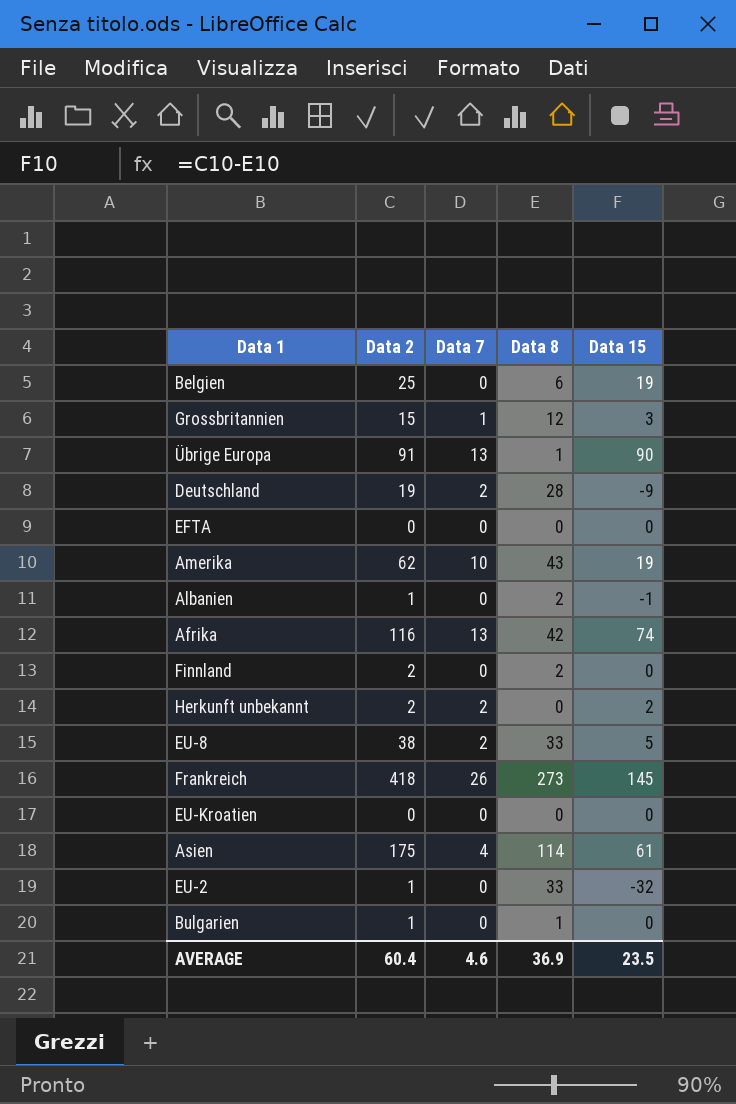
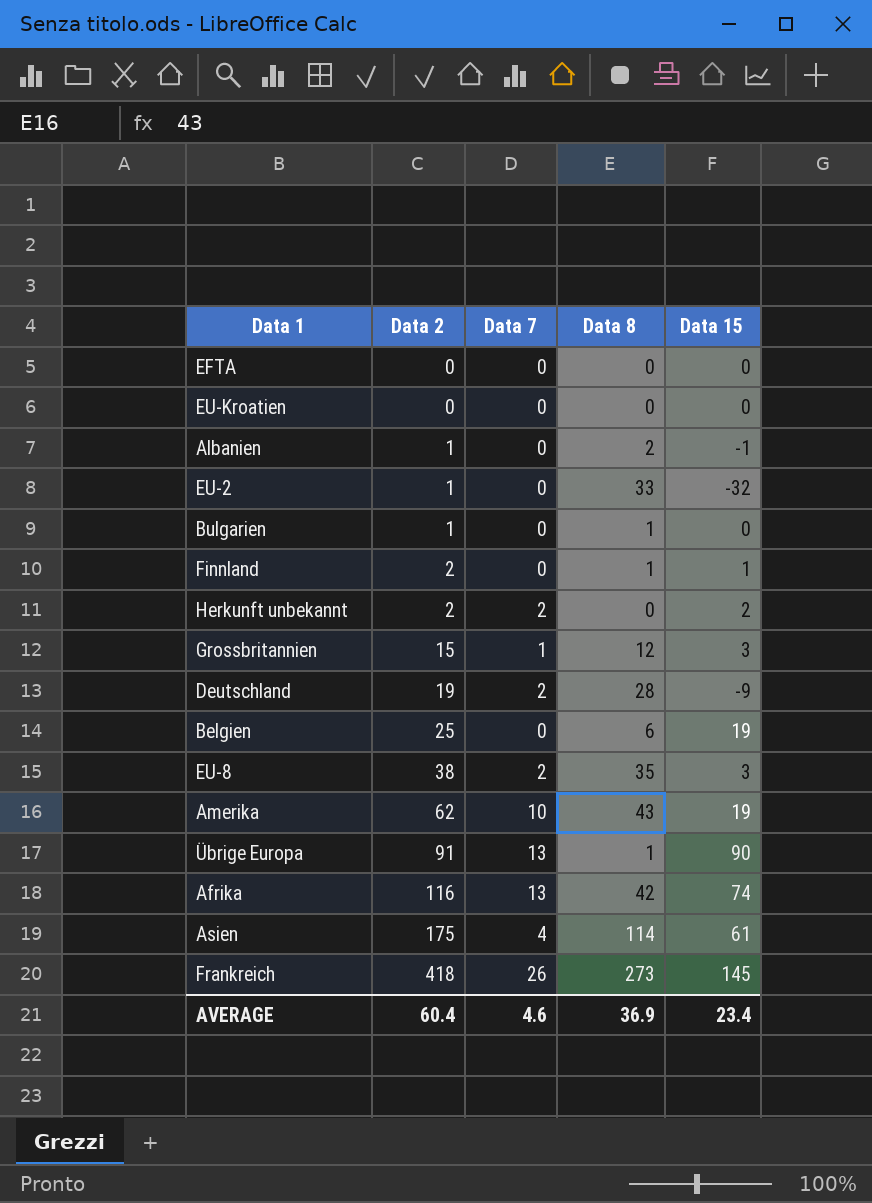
row order: none -> Data 2 ascending
Finnland | Data 8: 2 -> 1
Finnland | Data 15: 0 -> 1
EU-8 | Data 8: 33 -> 35
EU-8 | Data 15: 5 -> 3
AVERAGE | Data 15: 23.5 -> 23.4

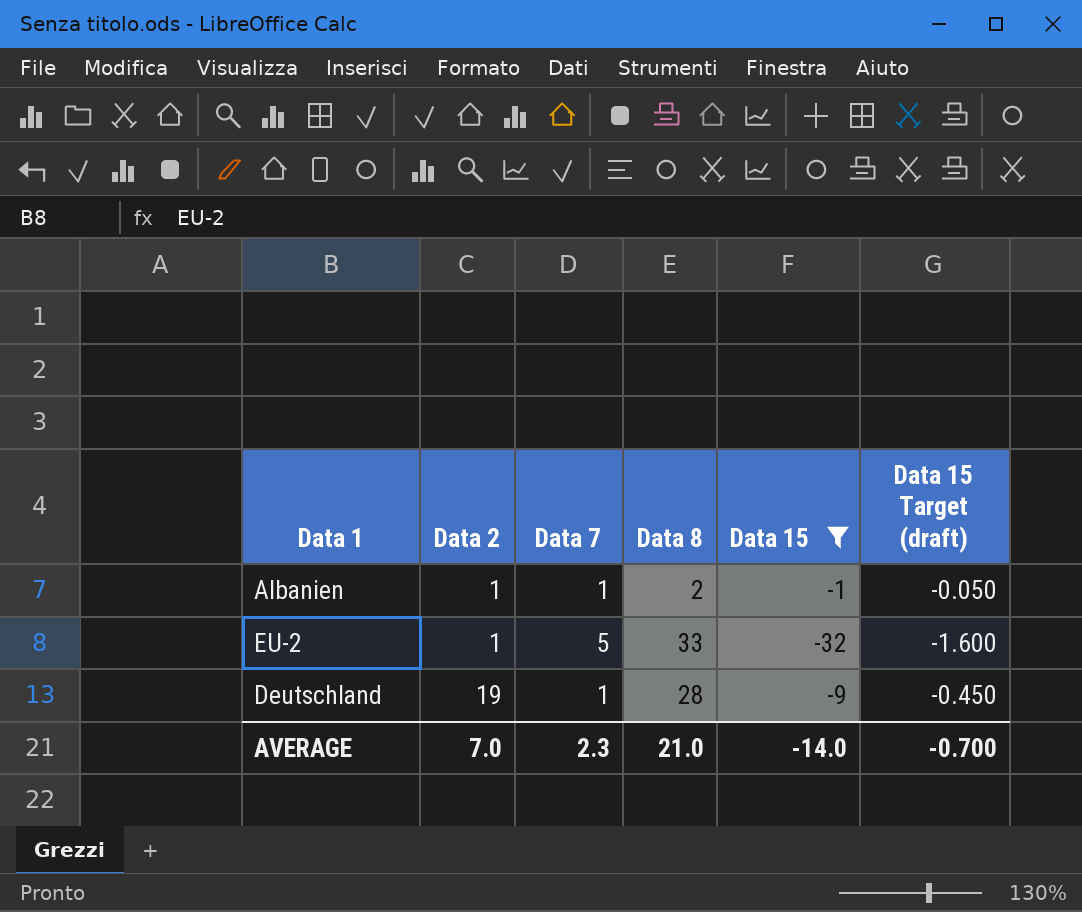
filter: none -> Data 15 <= -1
column Data 15 Target (draft) | formula: none -> [Data 15] * 0.05
Albanien | Data 7: 0 -> 1
EU-2 | Data 7: 0 -> 5
Deutschland | Data 7: 2 -> 1
AVERAGE | Data 2: 60.4 -> 7.0
AVERAGE | Data 7: 4.6 -> 2.3
AVERAGE | Data 8: 36.9 -> 21.0
AVERAGE | Data 15: 23.4 -> -14.0

